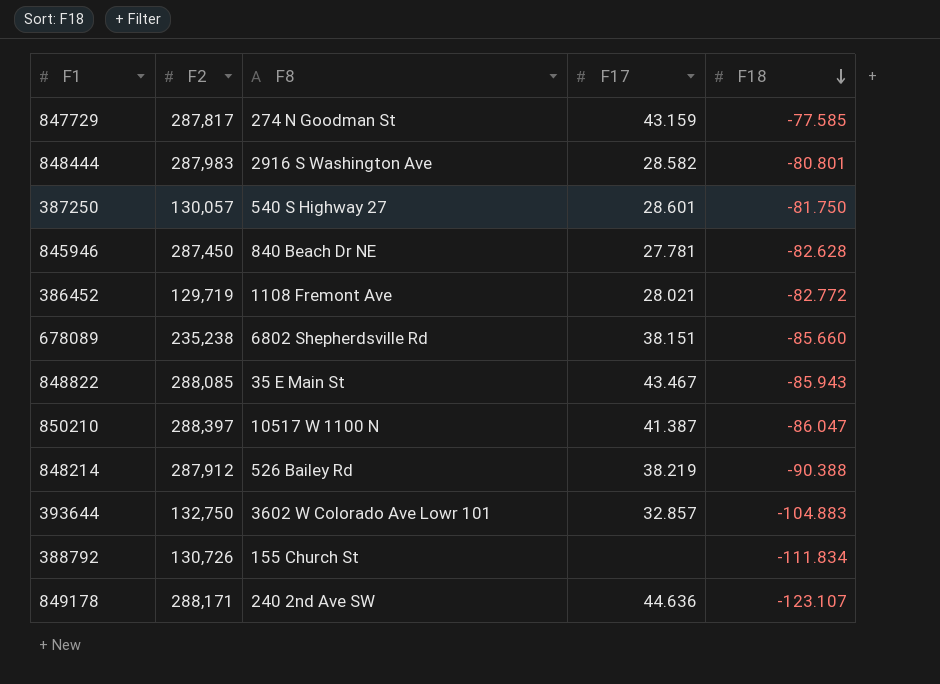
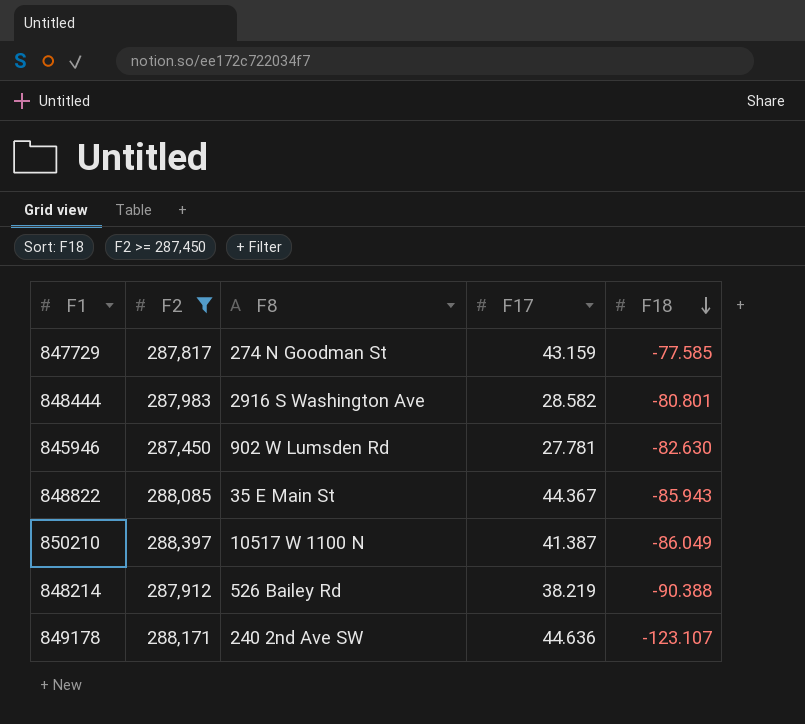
filter: none -> F2 >= 287,450
845946 | F8: 840 Beach Dr NE -> 902 W Lumsden Rd
845946 | F18: -82.628 -> -82.630
848822 | F17: 43.467 -> 44.367
850210 | F18: -86.047 -> -86.049

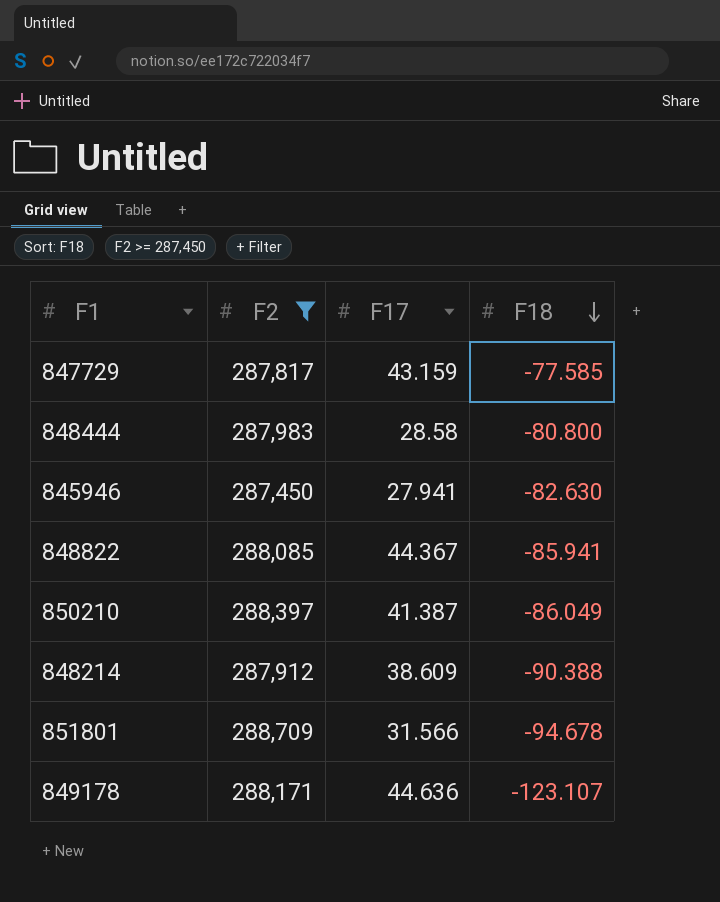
column F8 | position: 3 -> none
848444 | F17: 28.582 -> 28.58
848444 | F18: -80.801 -> -80.800
845946 | F17: 27.781 -> 27.941
848822 | F18: -85.943 -> -85.941
848214 | F17: 38.219 -> 38.609
row 851801: none -> 288,709 | 31.566 | -94.678

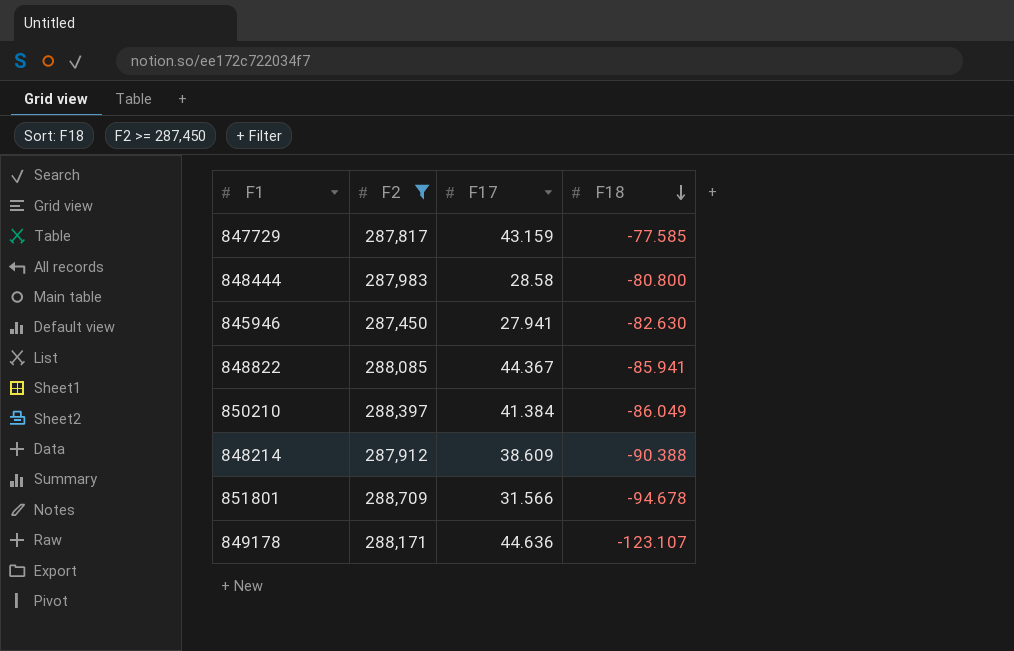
850210 | F17: 41.387 -> 41.384

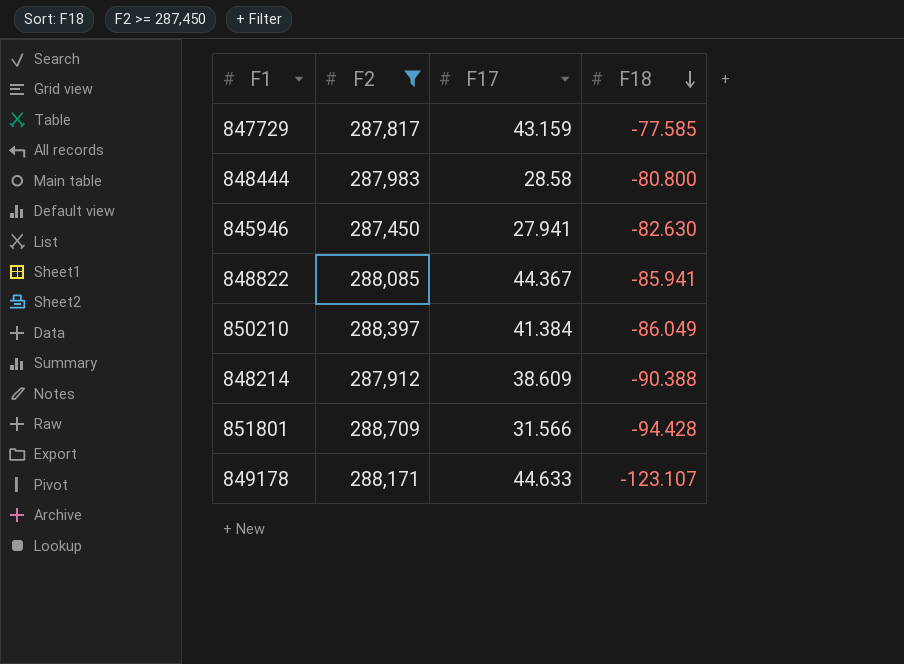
851801 | F18: -94.678 -> -94.428
849178 | F17: 44.636 -> 44.633

